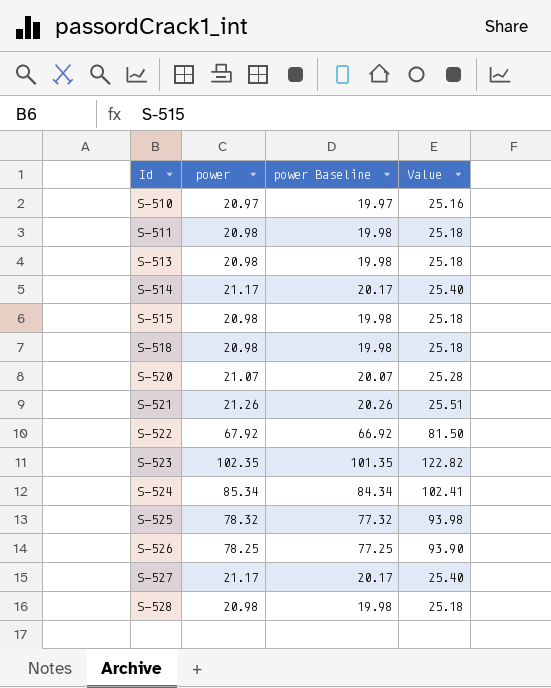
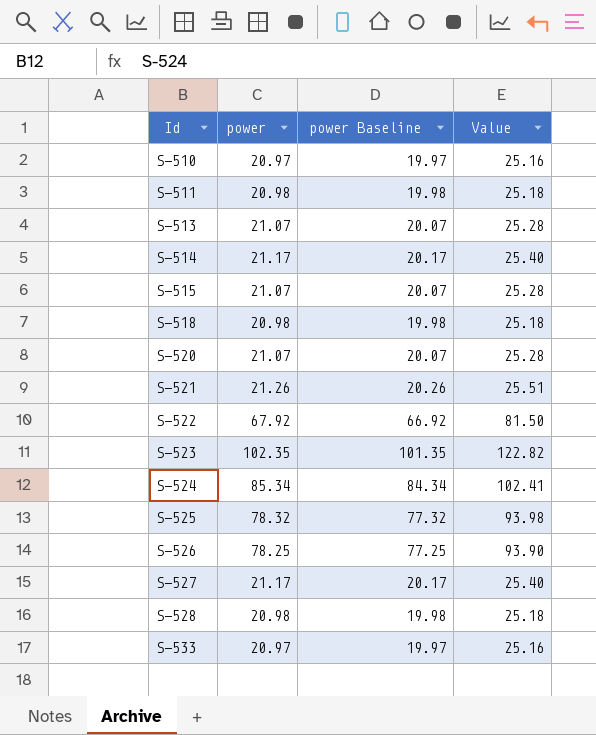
S-513 | power: 20.98 -> 21.07
S-513 | power Baseline: 19.98 -> 20.07
S-513 | Value: 25.18 -> 25.28
S-515 | power: 20.98 -> 21.07
S-515 | power Baseline: 19.98 -> 20.07
S-515 | Value: 25.18 -> 25.28
row S-533: none -> 20.97 | 19.97 | 25.16

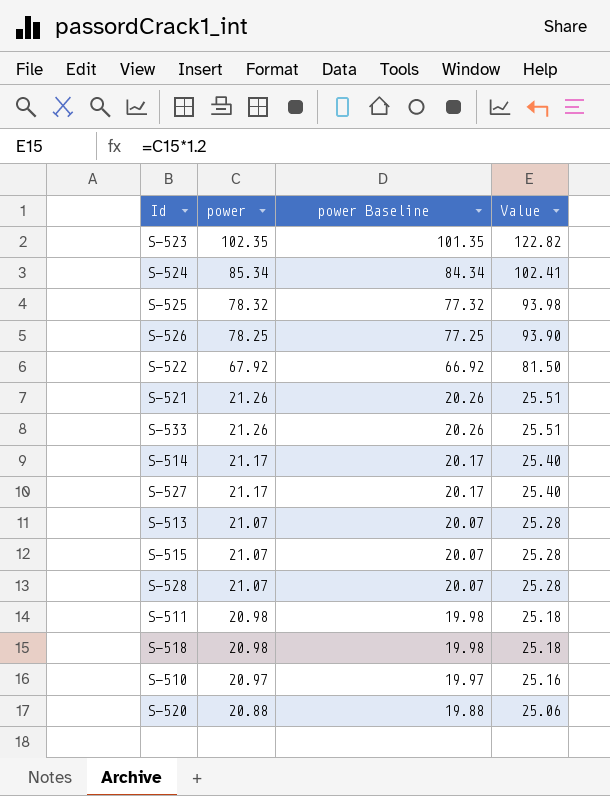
row order: Id ascending -> power descending
S-533 | power: 20.97 -> 21.26
S-533 | power Baseline: 19.97 -> 20.26
S-533 | Value: 25.16 -> 25.51
S-528 | power: 20.98 -> 21.07
S-528 | power Baseline: 19.98 -> 20.07
S-528 | Value: 25.18 -> 25.28
S-520 | power: 21.07 -> 20.88
S-520 | power Baseline: 20.07 -> 19.88
S-520 | Value: 25.28 -> 25.06

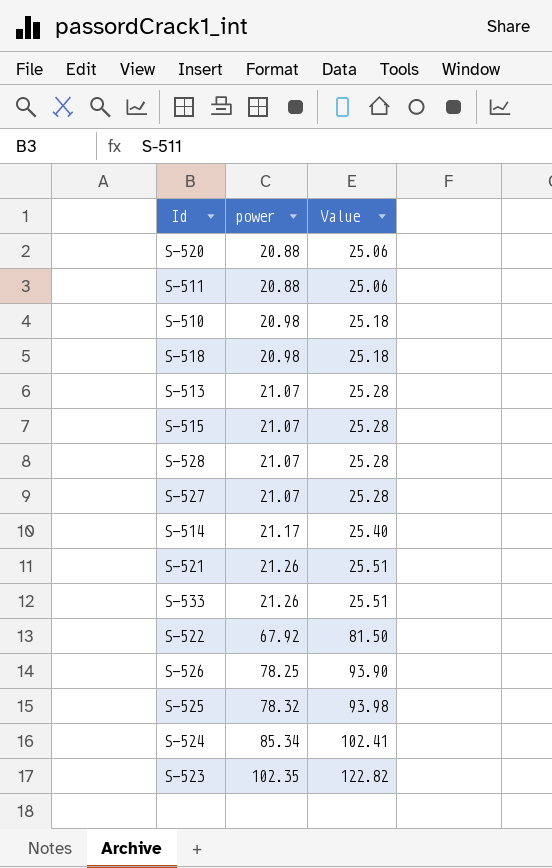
row order: power descending -> power ascending
column power Baseline | formula: [power] - 1 -> none
S-511 | power: 20.98 -> 20.88
S-511 | Value: 25.18 -> 25.06
S-510 | power: 20.97 -> 20.98
S-510 | Value: 25.16 -> 25.18
S-527 | power: 21.17 -> 21.07
S-527 | Value: 25.40 -> 25.28

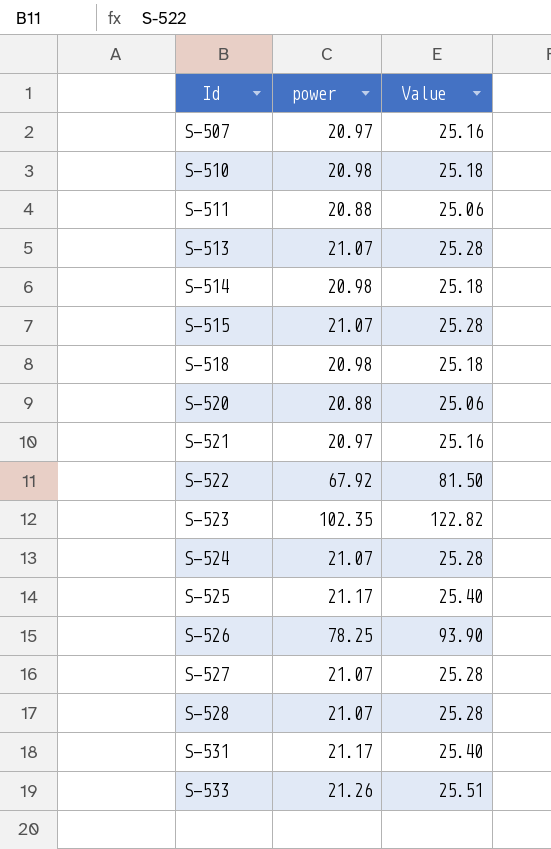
row order: power ascending -> Id ascending
row S-507: none -> 20.97 | 25.16
S-514 | power: 21.17 -> 20.98
S-514 | Value: 25.40 -> 25.18
S-521 | power: 21.26 -> 20.97
S-521 | Value: 25.51 -> 25.16
S-524 | power: 85.34 -> 21.07
S-524 | Value: 102.41 -> 25.28
S-525 | power: 78.32 -> 21.17
S-525 | Value: 93.98 -> 25.40
row S-531: none -> 21.17 | 25.40

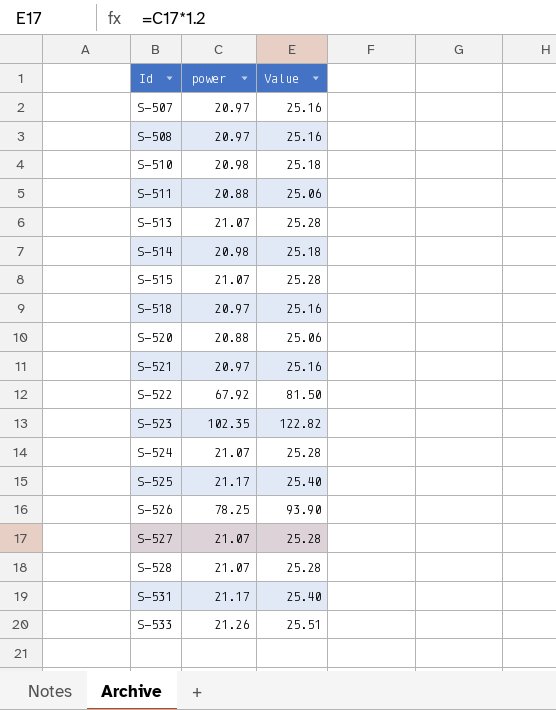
row S-508: none -> 20.97 | 25.16
S-518 | power: 20.98 -> 20.97
S-518 | Value: 25.18 -> 25.16

